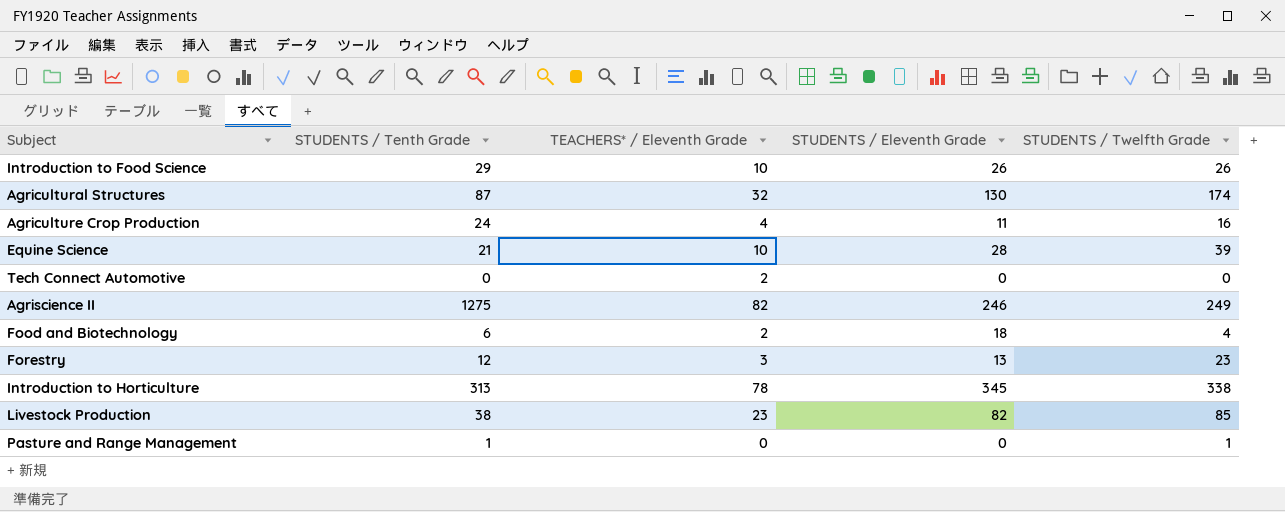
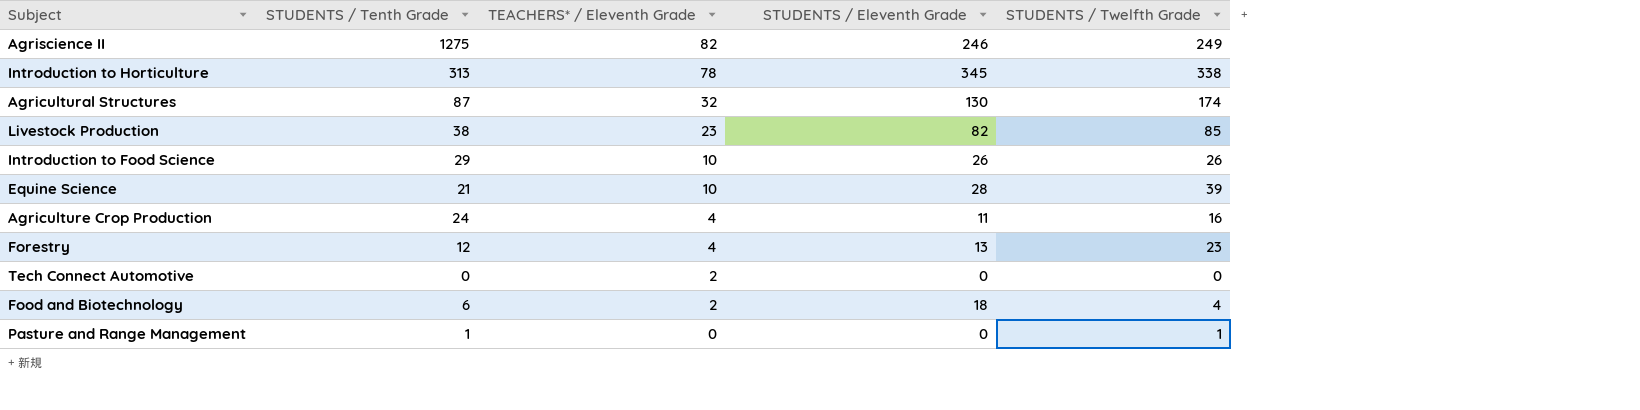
row order: none -> TEACHERS* / Eleventh Grade descending
Forestry | TEACHERS* / Eleventh Grade: 3 -> 4

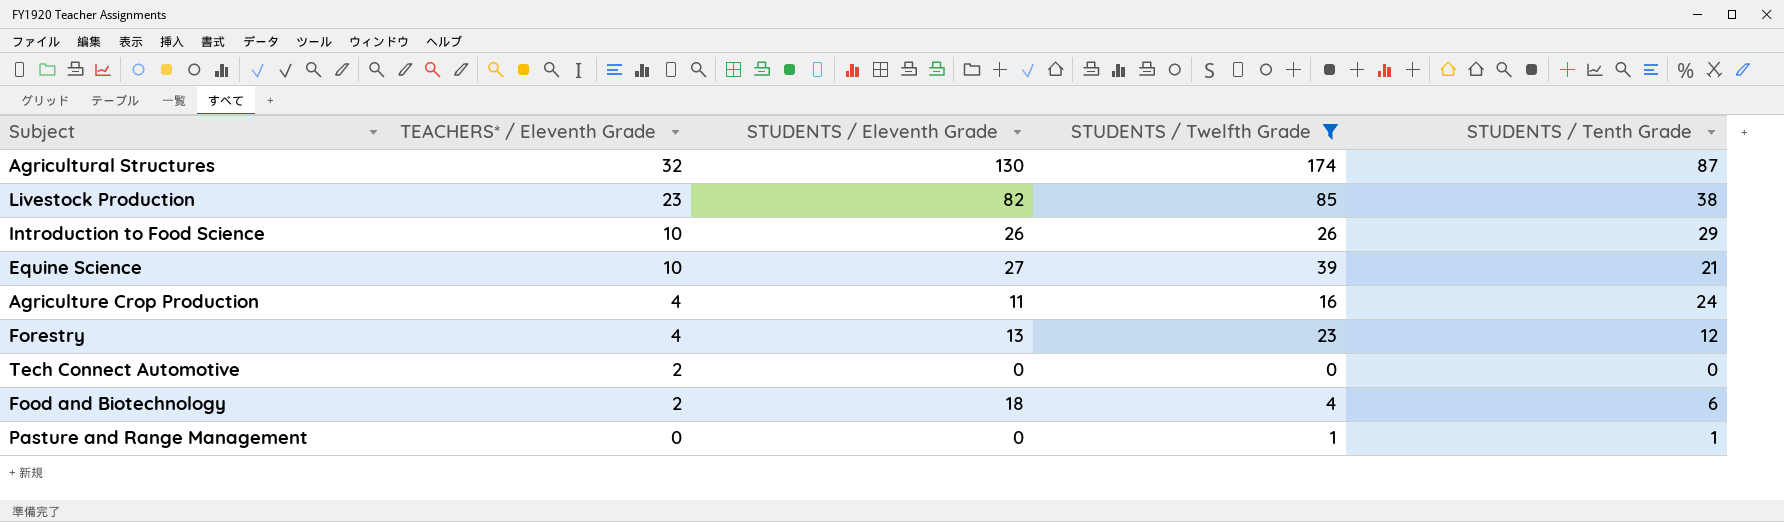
filter: none -> STUDENTS / Twelfth Grade <= 174
column STUDENTS / Tenth Grade | position: 2 -> 5
Equine Science | STUDENTS / Eleventh Grade: 28 -> 27

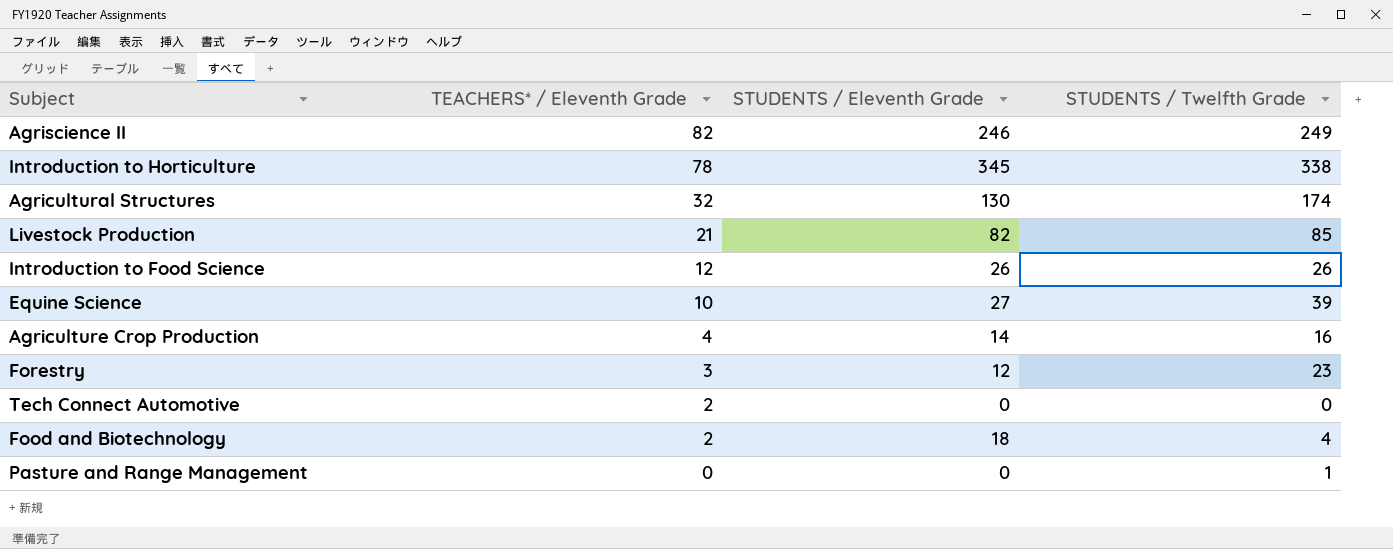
filter: STUDENTS / Twelfth Grade <= 174 -> none
column STUDENTS / Tenth Grade | position: 5 -> none
Livestock Production | TEACHERS* / Eleventh Grade: 23 -> 21
Introduction to Food Science | TEACHERS* / Eleventh Grade: 10 -> 12
Agriculture Crop Production | STUDENTS / Eleventh Grade: 11 -> 14
Forestry | TEACHERS* / Eleventh Grade: 4 -> 3
Forestry | STUDENTS / Eleventh Grade: 13 -> 12

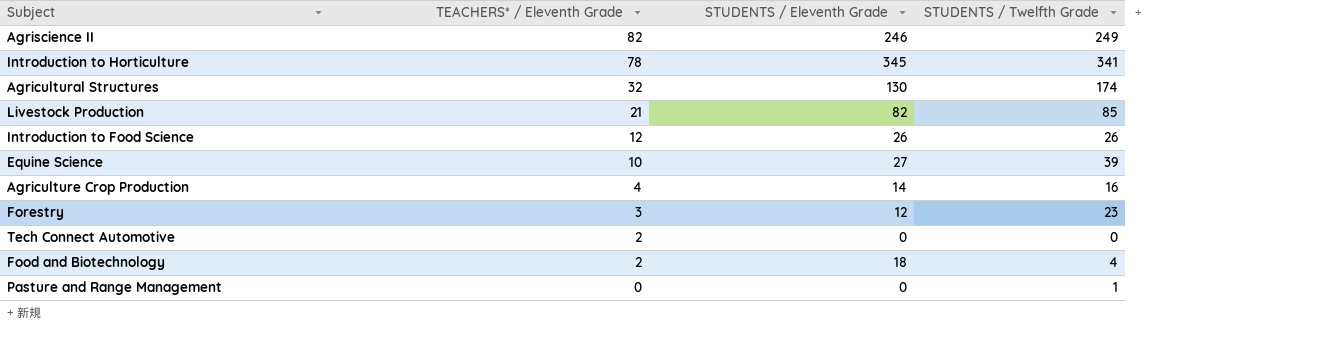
Introduction to Horticulture | STUDENTS / Twelfth Grade: 338 -> 341

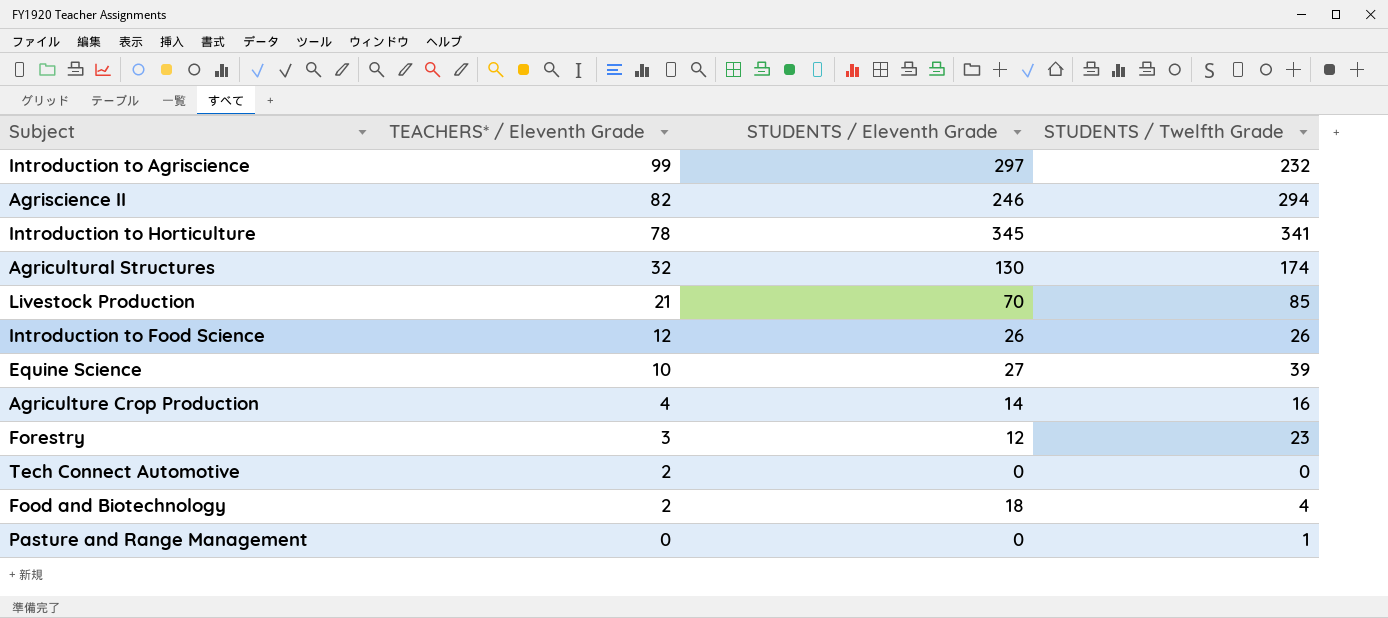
row Introduction to Agriscience: none -> 99 | 297 | 232
Agriscience II | STUDENTS / Twelfth Grade: 249 -> 294
Livestock Production | STUDENTS / Eleventh Grade: 82 -> 70

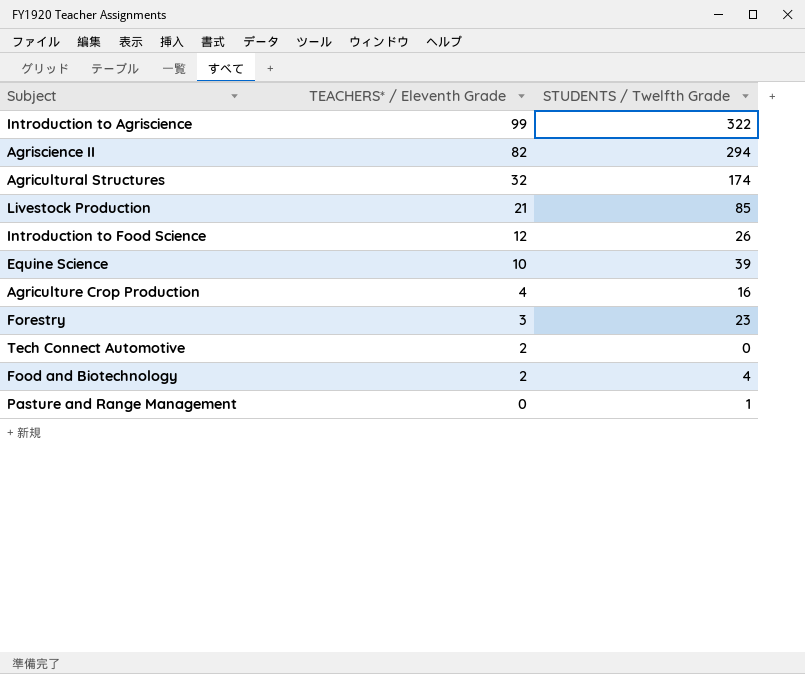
column STUDENTS / Eleventh Grade | position: 3 -> none
row Introduction to Horticulture: 78 | 345 | 341 -> none
Introduction to Agriscience | STUDENTS / Twelfth Grade: 232 -> 322

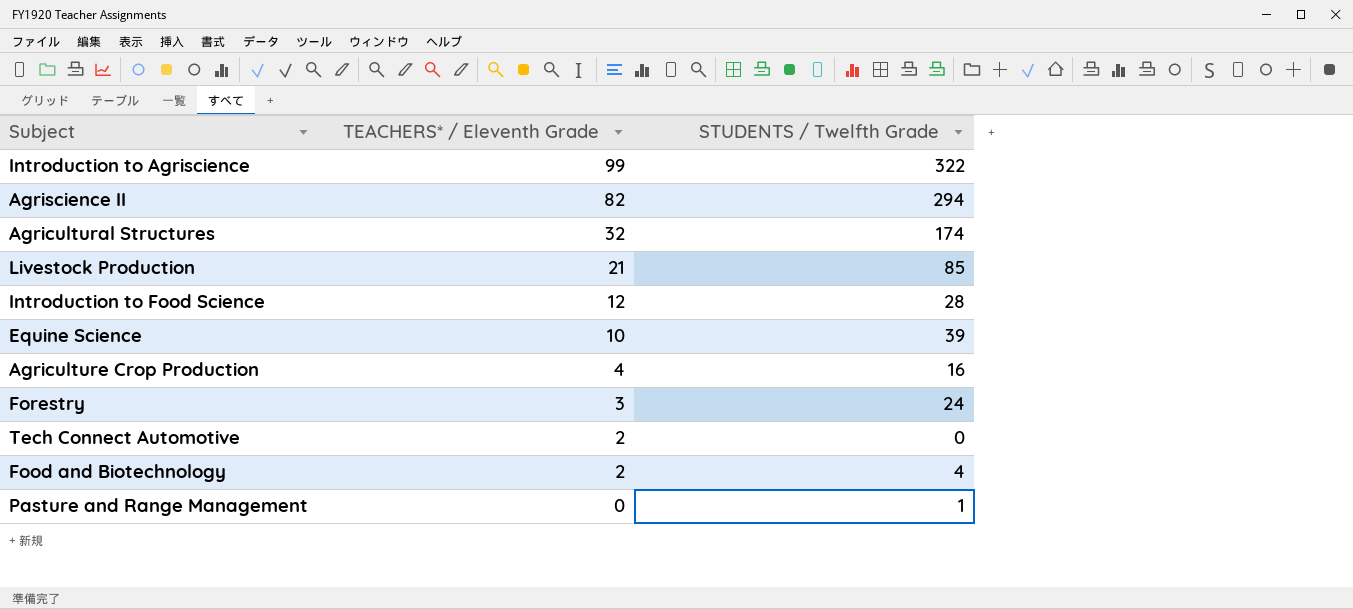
Introduction to Food Science | STUDENTS / Twelfth Grade: 26 -> 28
Forestry | STUDENTS / Twelfth Grade: 23 -> 24

